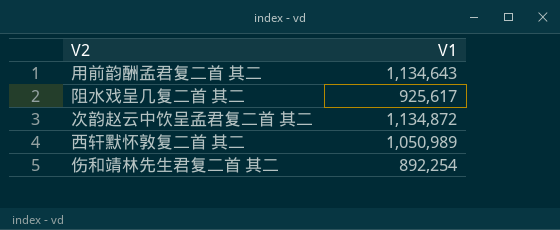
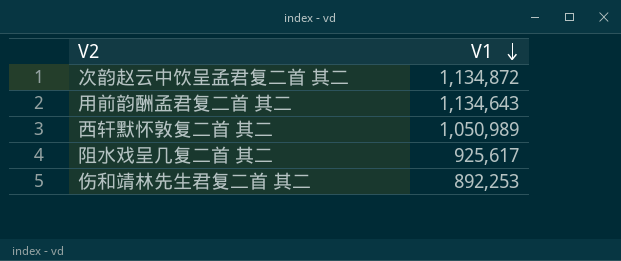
row order: none -> V1 descending
伤和靖林先生君复二首 其二 | V1: 892,254 -> 892,253

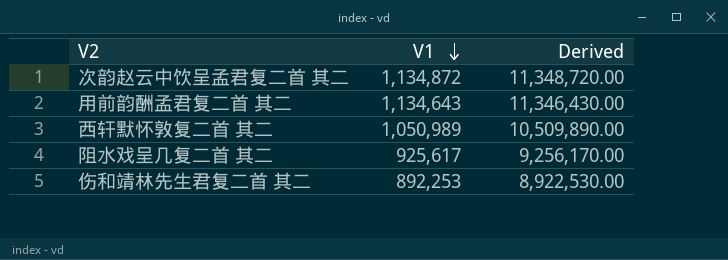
column Derived | formula: none -> [V1] * 10

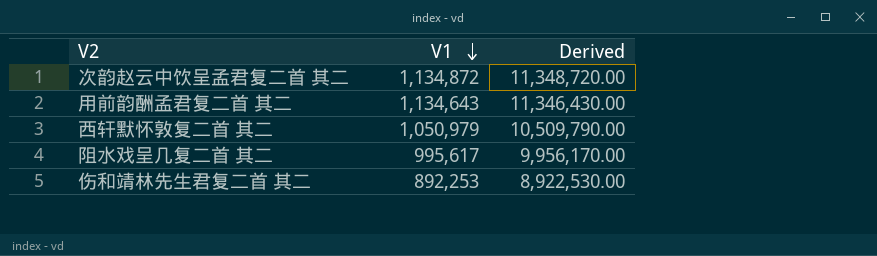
西轩默怀敦复二首 其二 | V1: 1,050,989 -> 1,050,979
西轩默怀敦复二首 其二 | Derived: 10,509,890.00 -> 10,509,790.00
阻水戏呈几复二首 其二 | V1: 925,617 -> 995,617
阻水戏呈几复二首 其二 | Derived: 9,256,170.00 -> 9,956,170.00

